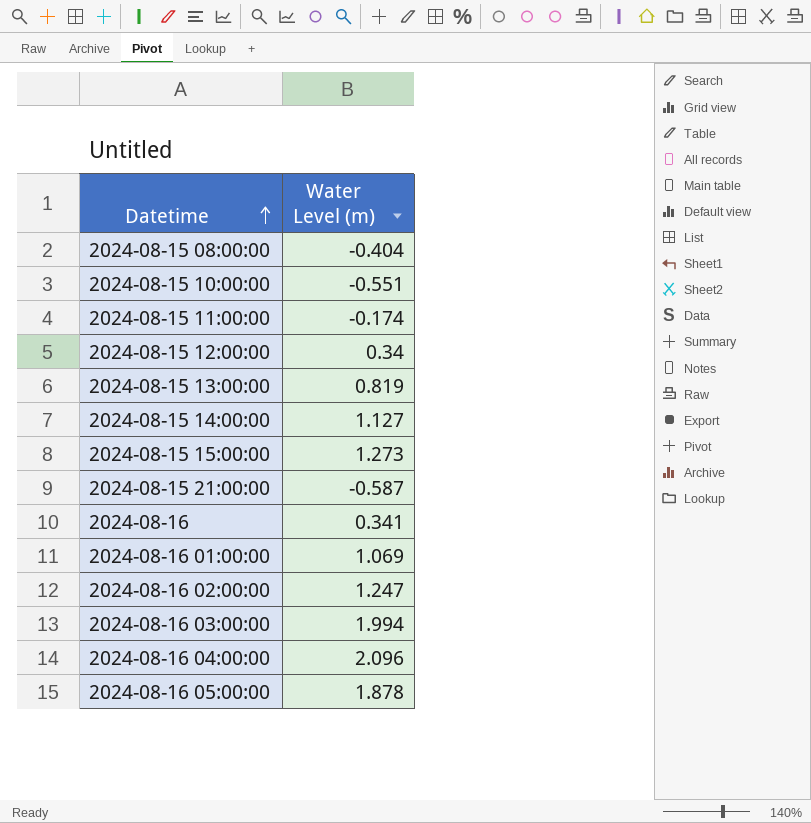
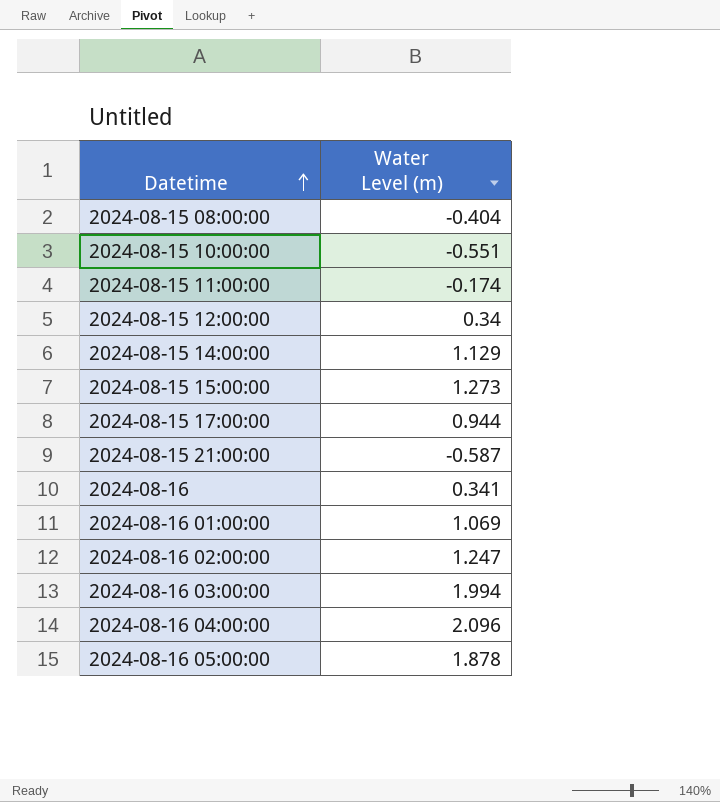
row 2024-08-15 13:00:00: 0.819 -> none
2024-08-15 14:00:00 | Water Level (m): 1.127 -> 1.129
row 2024-08-15 17:00:00: none -> 0.944

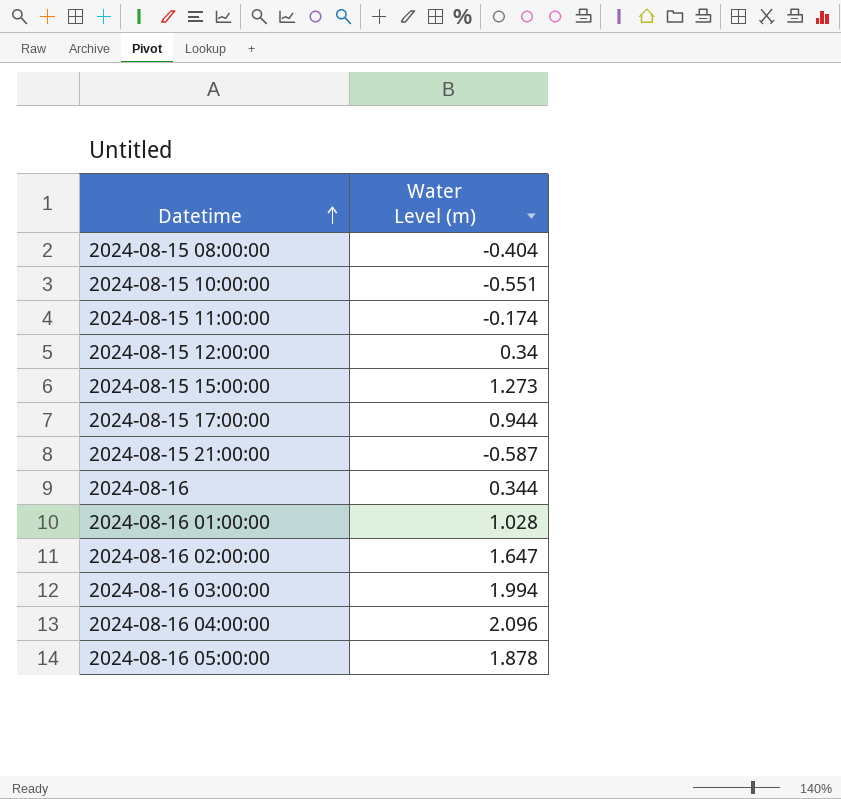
row 2024-08-15 14:00:00: 1.129 -> none
2024-08-16 | Water Level (m): 0.341 -> 0.344
2024-08-16 01:00:00 | Water Level (m): 1.069 -> 1.028
2024-08-16 02:00:00 | Water Level (m): 1.247 -> 1.647

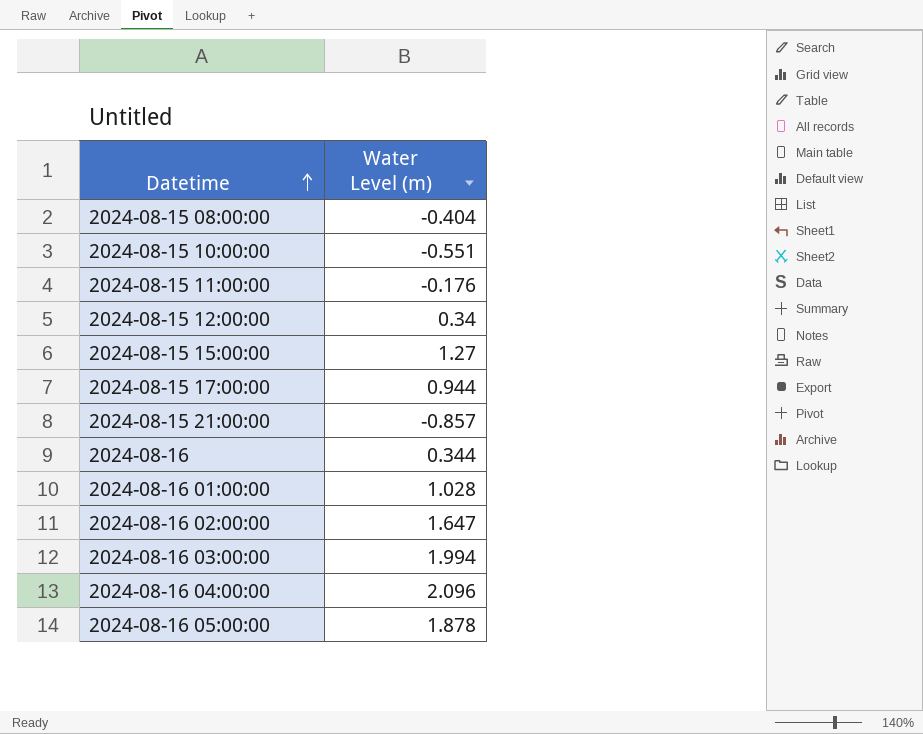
2024-08-15 11:00:00 | Water Level (m): -0.174 -> -0.176
2024-08-15 15:00:00 | Water Level (m): 1.273 -> 1.27
2024-08-15 21:00:00 | Water Level (m): -0.587 -> -0.857

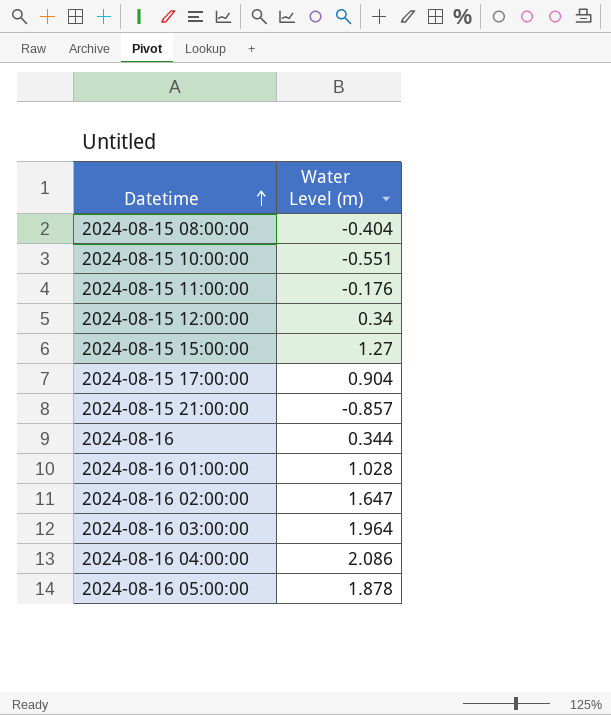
2024-08-15 17:00:00 | Water Level (m): 0.944 -> 0.904
2024-08-16 03:00:00 | Water Level (m): 1.994 -> 1.964
2024-08-16 04:00:00 | Water Level (m): 2.096 -> 2.086

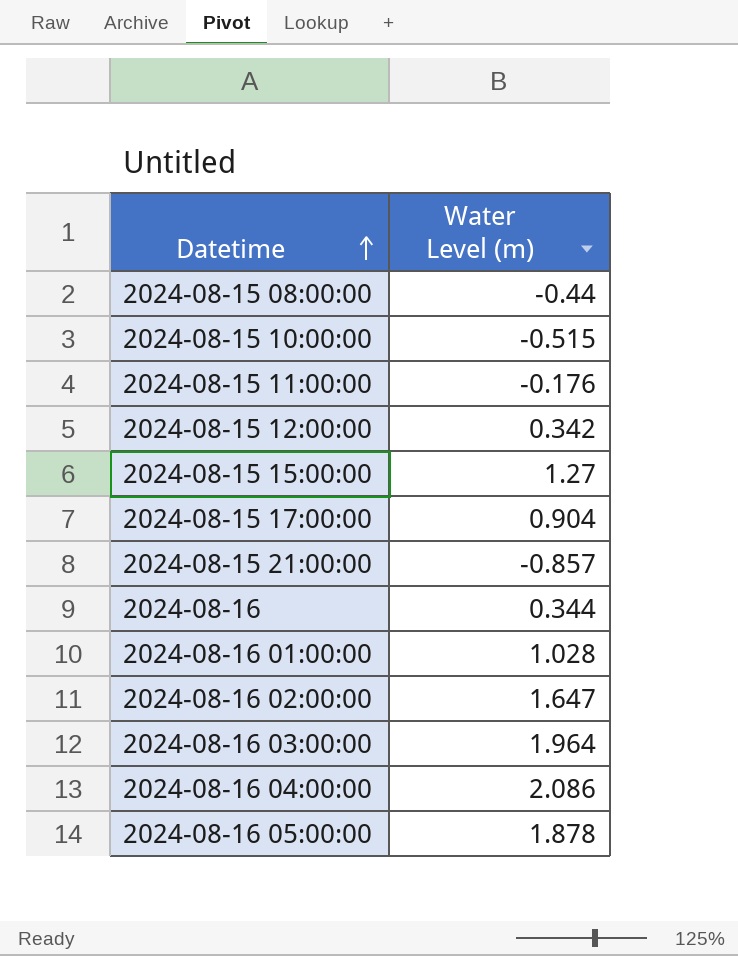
2024-08-15 08:00:00 | Water Level (m): -0.404 -> -0.44
2024-08-15 10:00:00 | Water Level (m): -0.551 -> -0.515
2024-08-15 12:00:00 | Water Level (m): 0.34 -> 0.342

